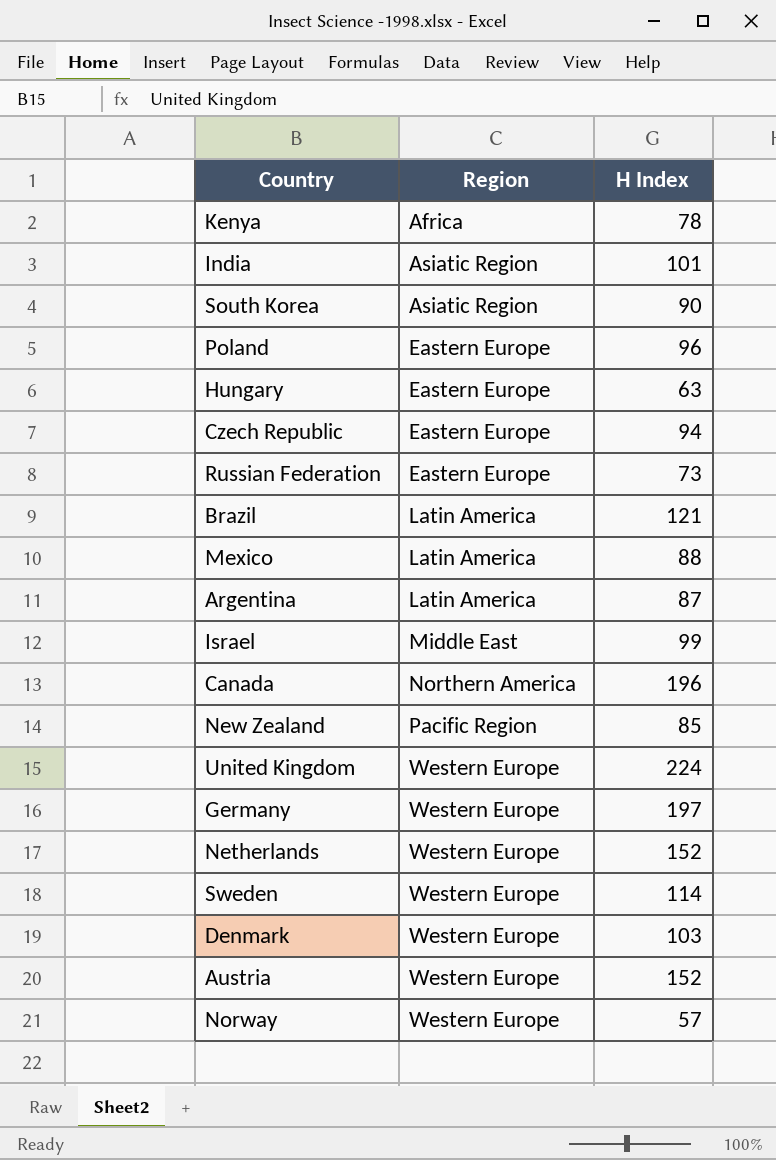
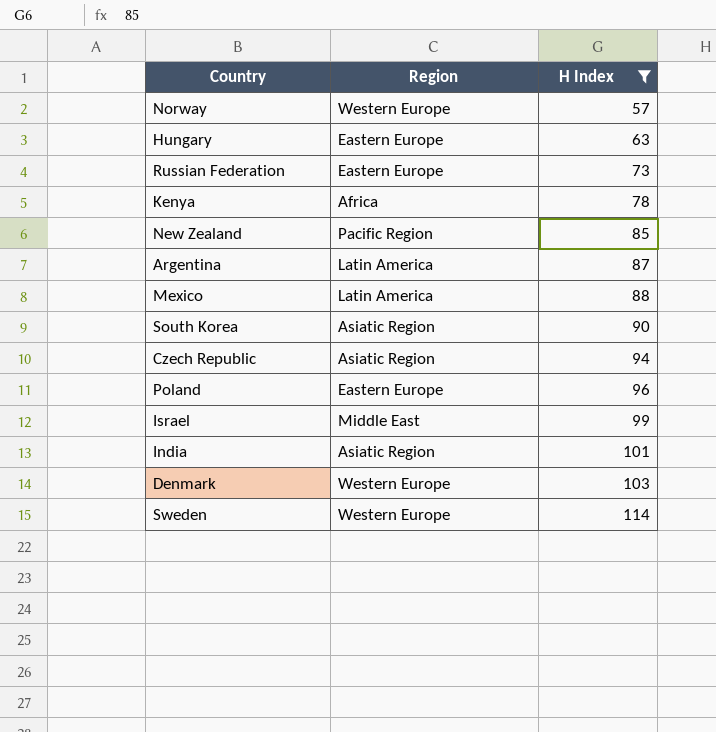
filter: none -> H Index <= 114
row order: Region ascending -> H Index ascending
Czech Republic | Region: Eastern Europe -> Asiatic Region

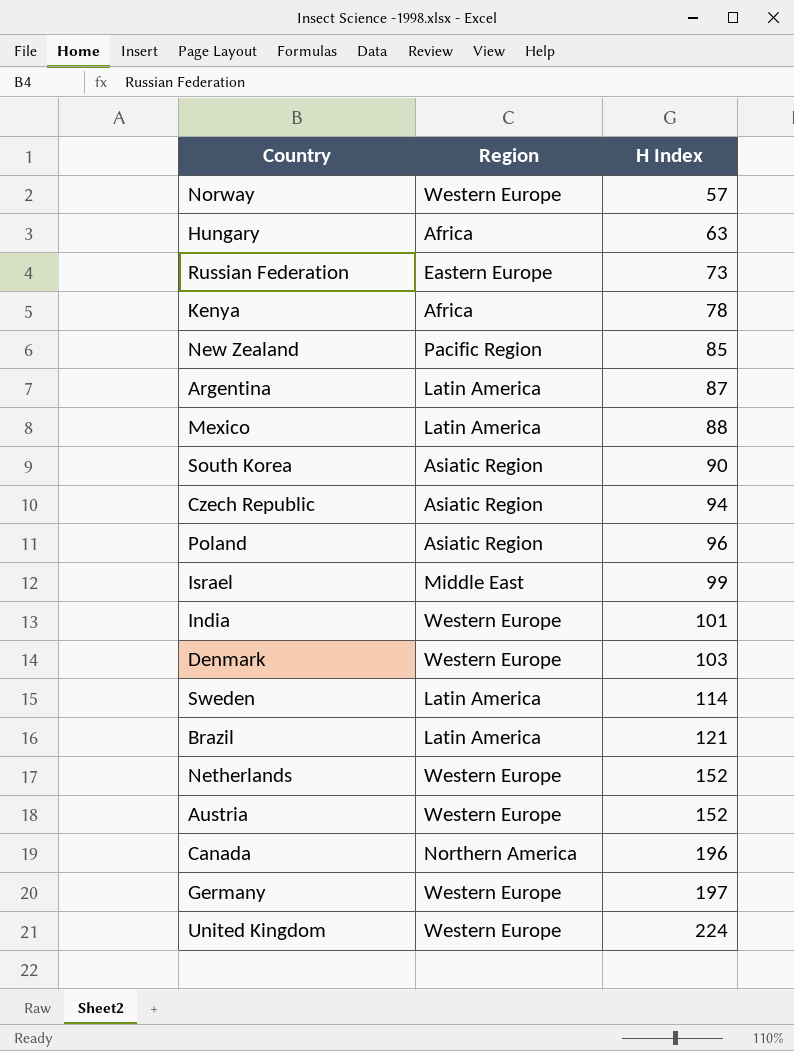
filter: H Index <= 114 -> none
Hungary | Region: Eastern Europe -> Africa
Poland | Region: Eastern Europe -> Asiatic Region
India | Region: Asiatic Region -> Western Europe
Sweden | Region: Western Europe -> Latin America

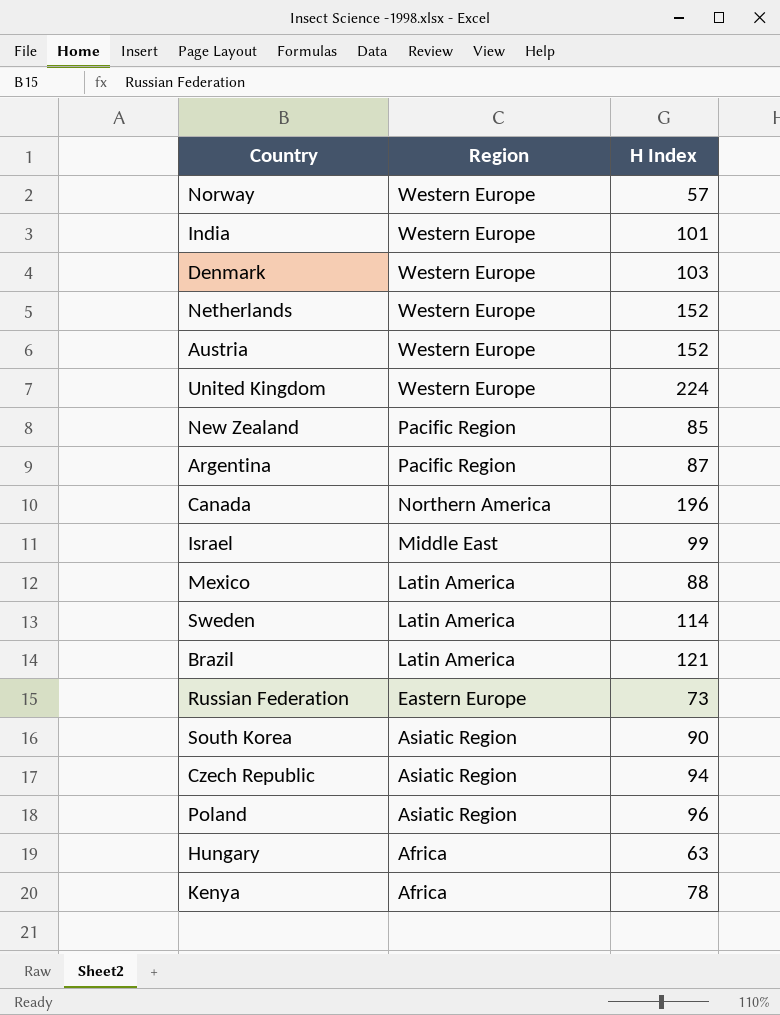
row order: H Index ascending -> Region descending
row Germany: Western Europe | 197 -> none
Argentina | Region: Latin America -> Pacific Region

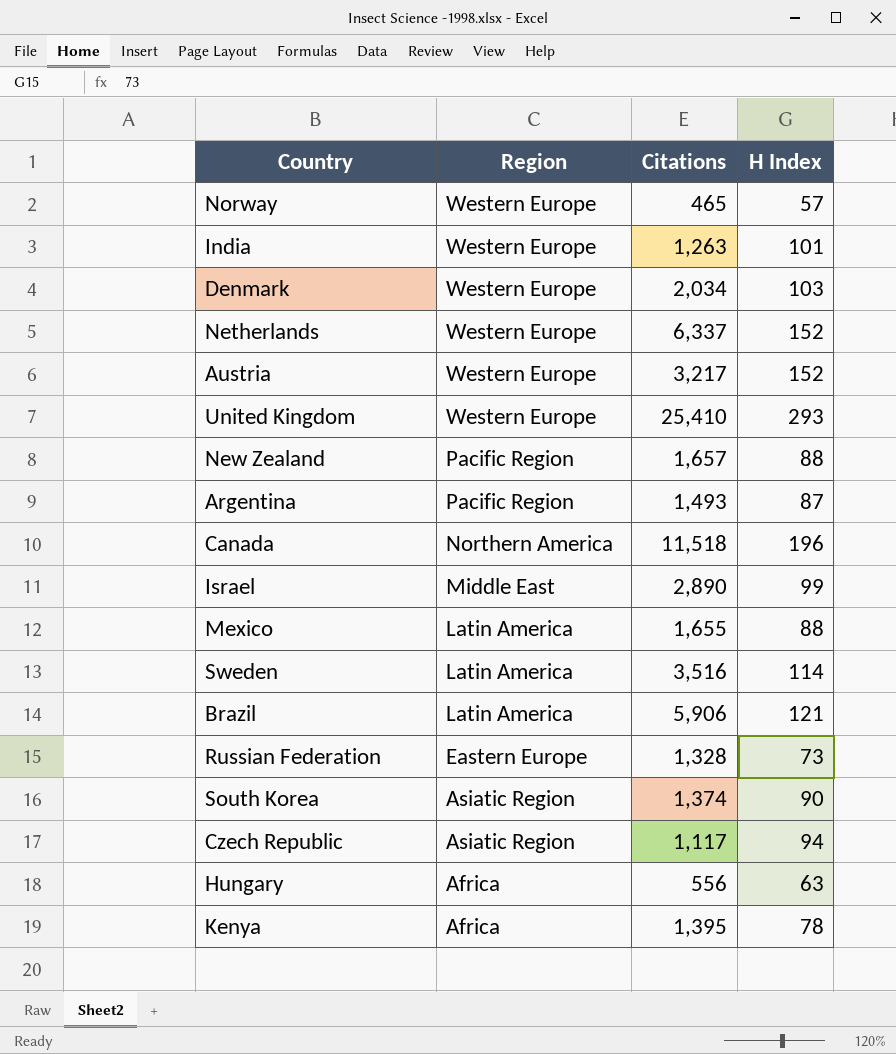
column Citations | position: none -> 3
row Poland: Asiatic Region | 96 -> none
United Kingdom | H Index: 224 -> 293
New Zealand | H Index: 85 -> 88

